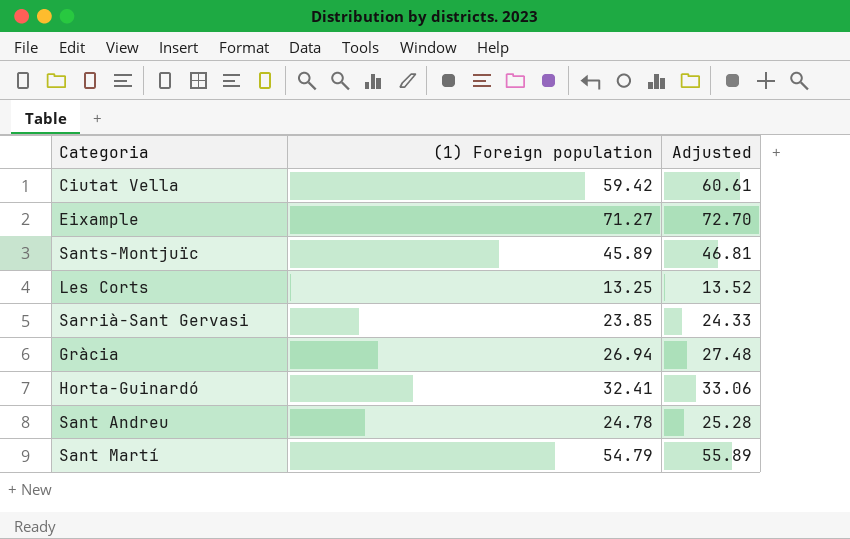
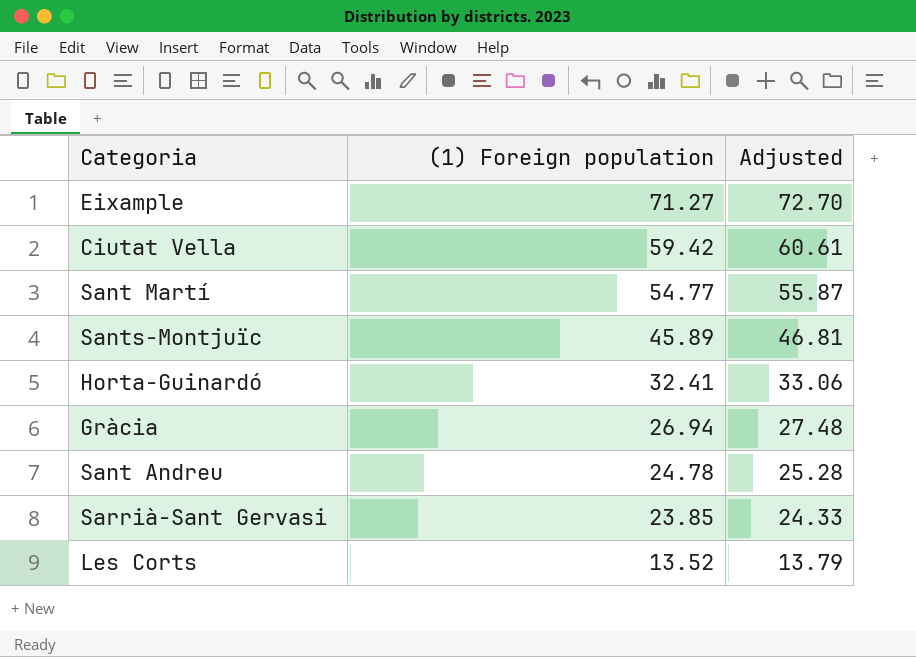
row order: none -> (1) Foreign population descending
Sant Martí | (1) Foreign population: 54.79 -> 54.77
Sant Martí | Adjusted: 55.89 -> 55.87
Les Corts | (1) Foreign population: 13.25 -> 13.52
Les Corts | Adjusted: 13.52 -> 13.79

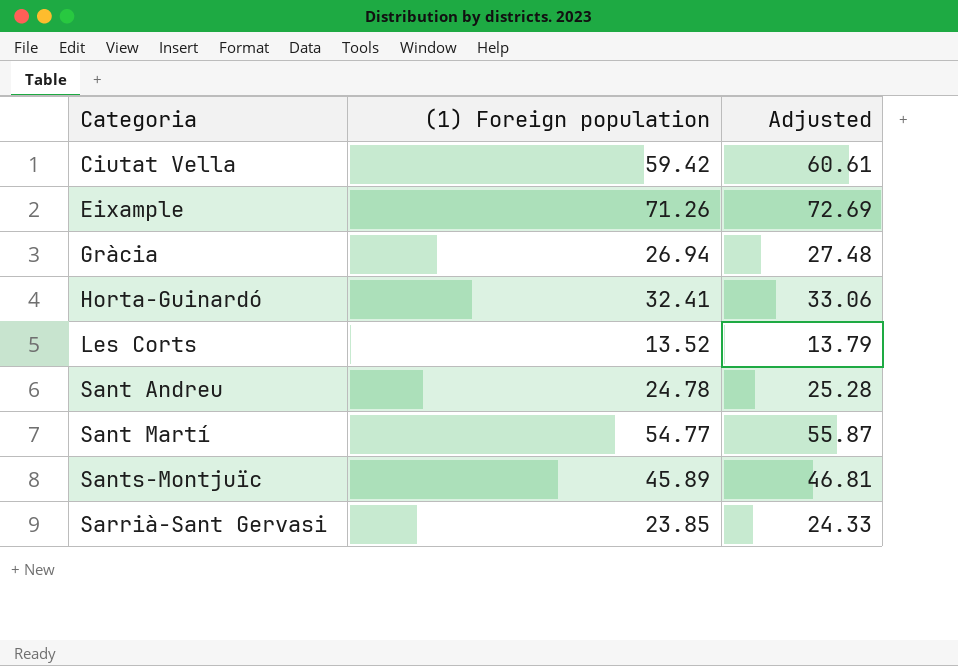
row order: (1) Foreign population descending -> Categoria ascending
Eixample | (1) Foreign population: 71.27 -> 71.26
Eixample | Adjusted: 72.70 -> 72.69

